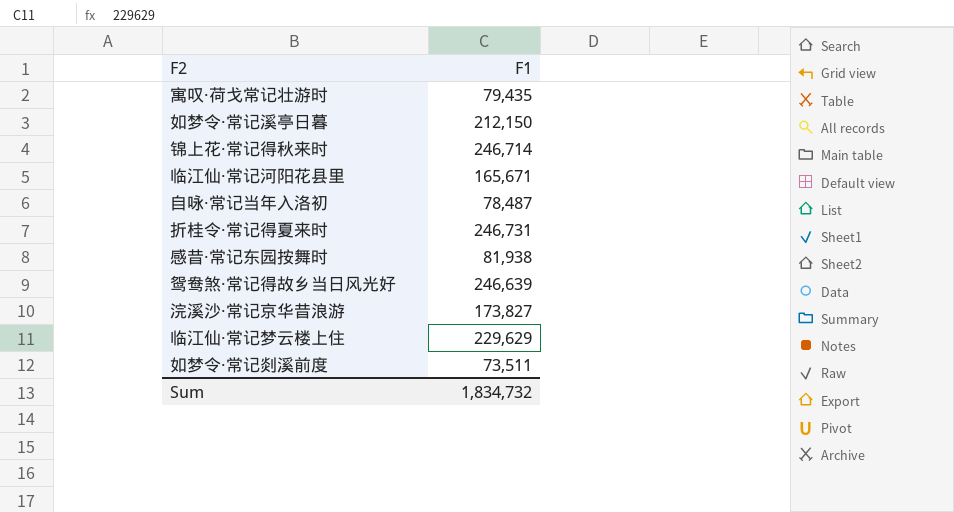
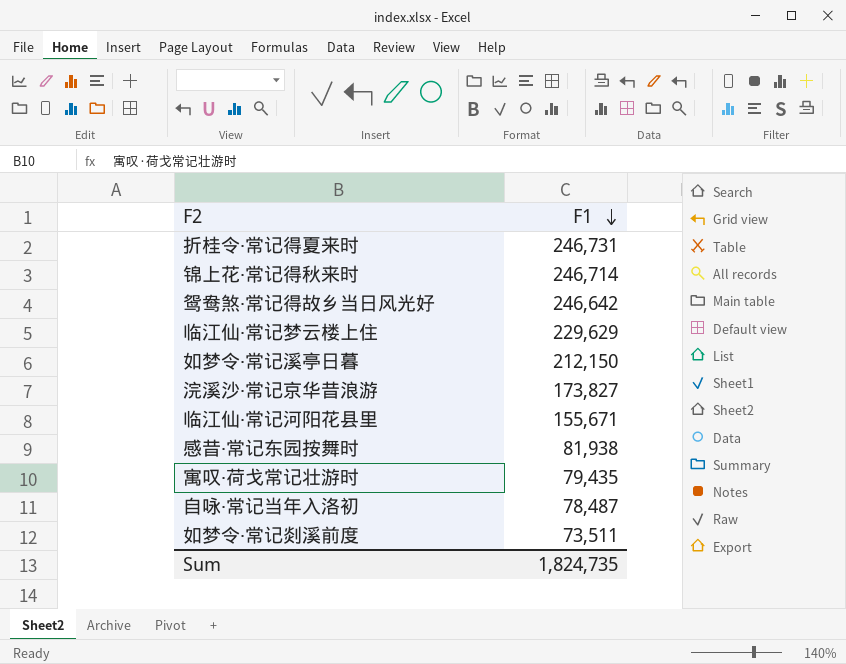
row order: none -> F1 descending
鸳鸯煞·常记得故乡当日风光好 | F1: 246,639 -> 246,642
临江仙·常记河阳花县里 | F1: 165,671 -> 155,671
Sum | F1: 1,834,732 -> 1,824,735

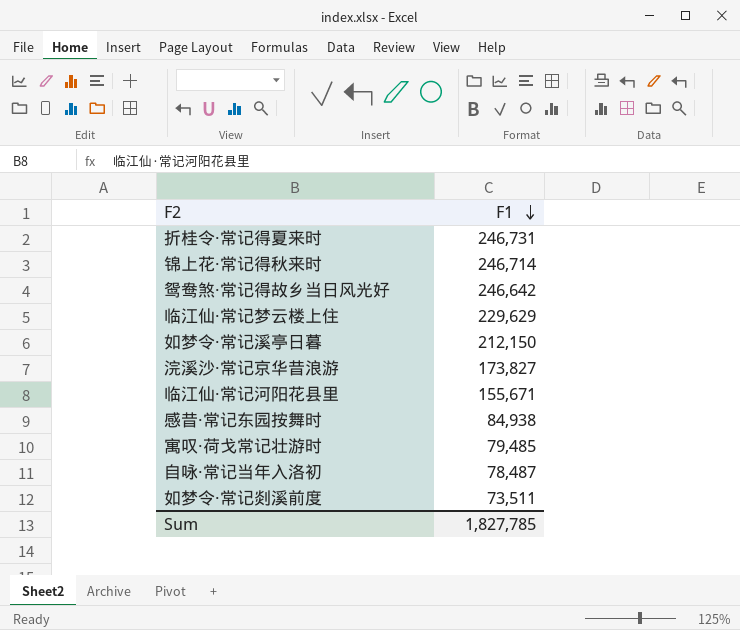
感昔·常记东园按舞时 | F1: 81,938 -> 84,938
寓叹·荷戈常记壮游时 | F1: 79,435 -> 79,485
Sum | F1: 1,824,735 -> 1,827,785

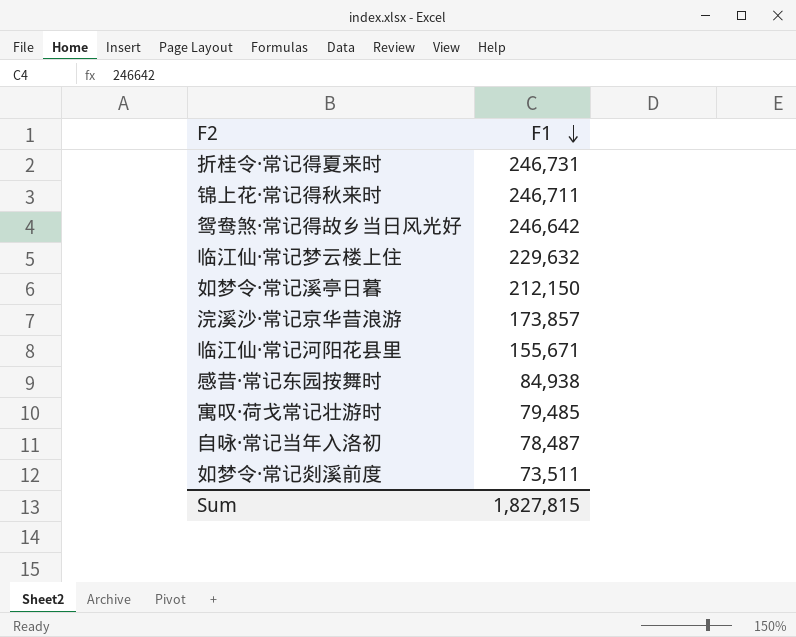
锦上花·常记得秋来时 | F1: 246,714 -> 246,711
临江仙·常记梦云楼上住 | F1: 229,629 -> 229,632
浣溪沙·常记京华昔浪游 | F1: 173,827 -> 173,857
Sum | F1: 1,827,785 -> 1,827,815

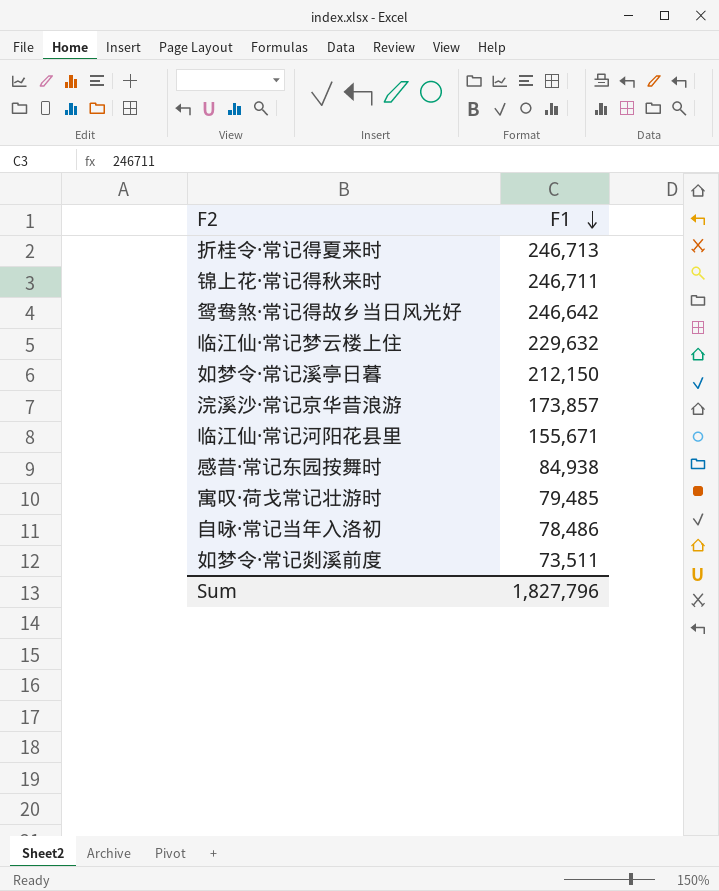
折桂令·常记得夏来时 | F1: 246,731 -> 246,713
自咏·常记当年入洛初 | F1: 78,487 -> 78,486
Sum | F1: 1,827,815 -> 1,827,796

